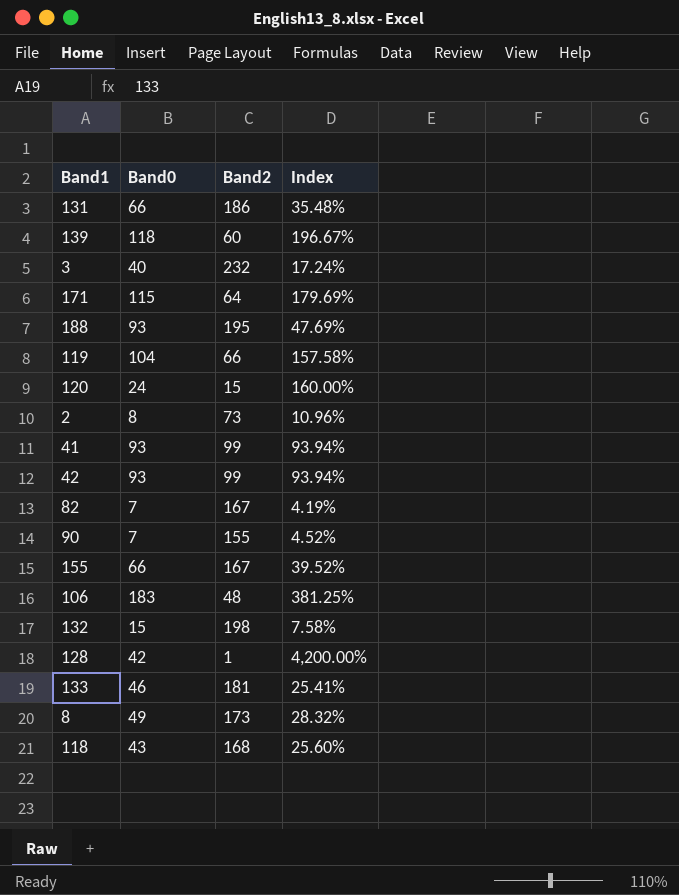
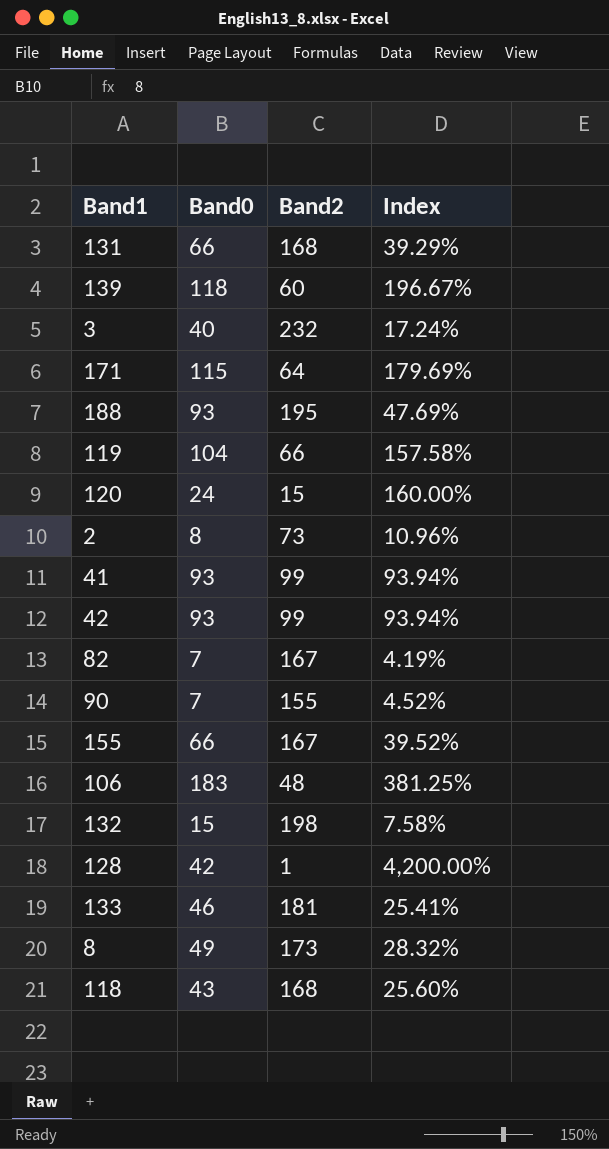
131 | Band2: 186 -> 168
131 | Index: 35.48% -> 39.29%

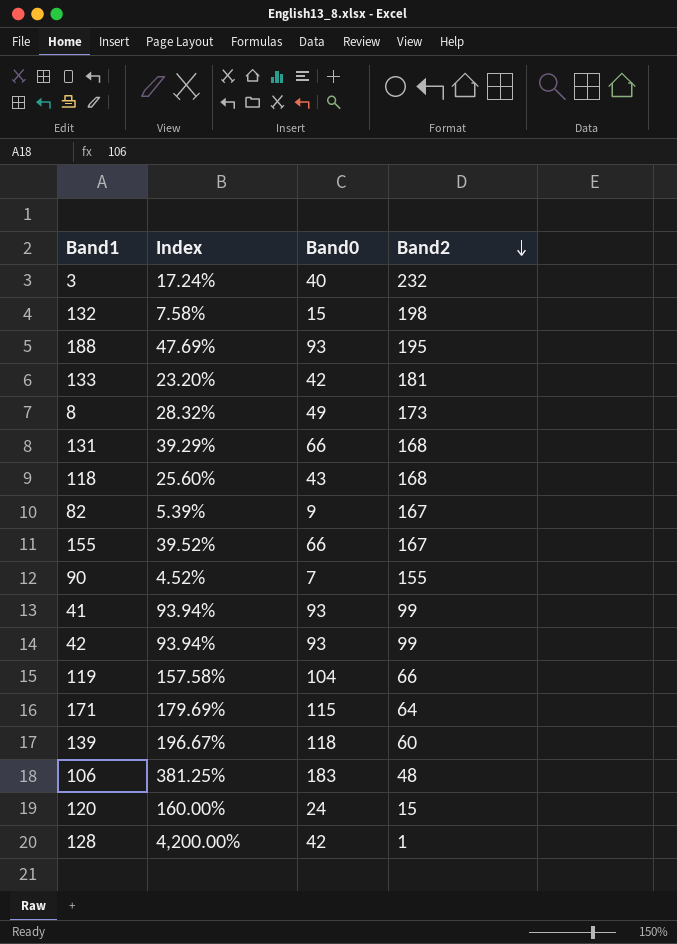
row order: none -> Band2 descending
column Index | position: 4 -> 2
row 2: 8 | 73 | 10.96% -> none
133 | Index: 25.41% -> 23.20%
133 | Band0: 46 -> 42
82 | Index: 4.19% -> 5.39%
82 | Band0: 7 -> 9

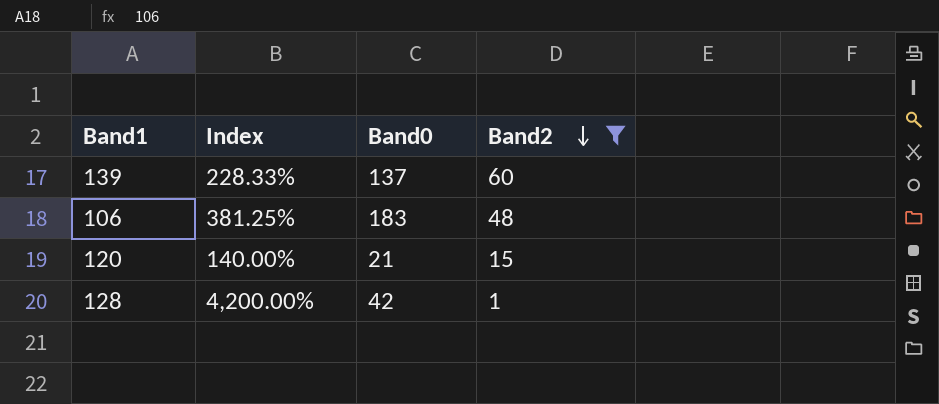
filter: none -> Band2 <= 60
139 | Index: 196.67% -> 228.33%
139 | Band0: 118 -> 137
120 | Index: 160.00% -> 140.00%
120 | Band0: 24 -> 21

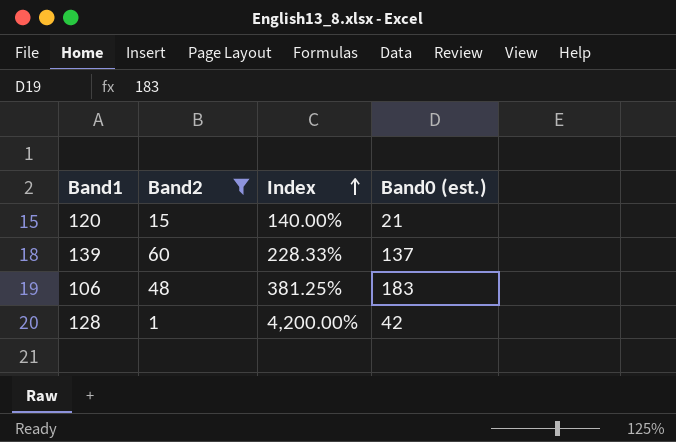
row order: Band2 descending -> Index ascending
column Band2 | position: 4 -> 2
column name: Band0 -> Band0 (est.)

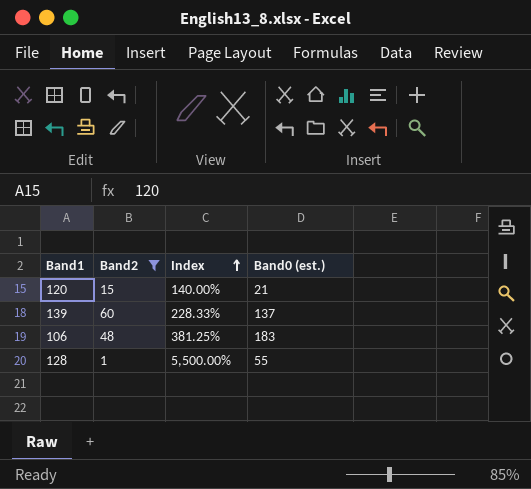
128 | Index: 4,200.00% -> 5,500.00%
128 | Band0 (est.): 42 -> 55

